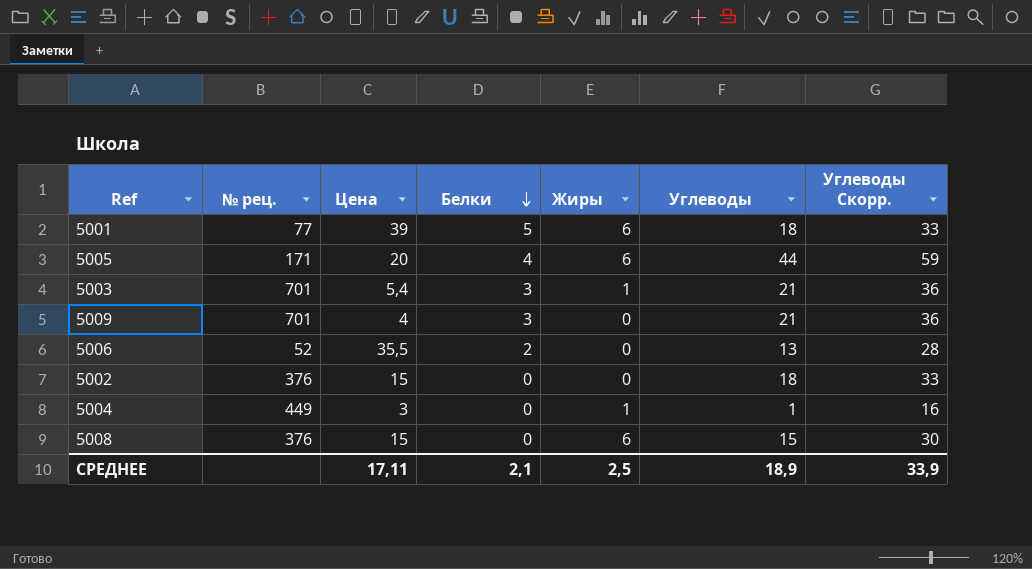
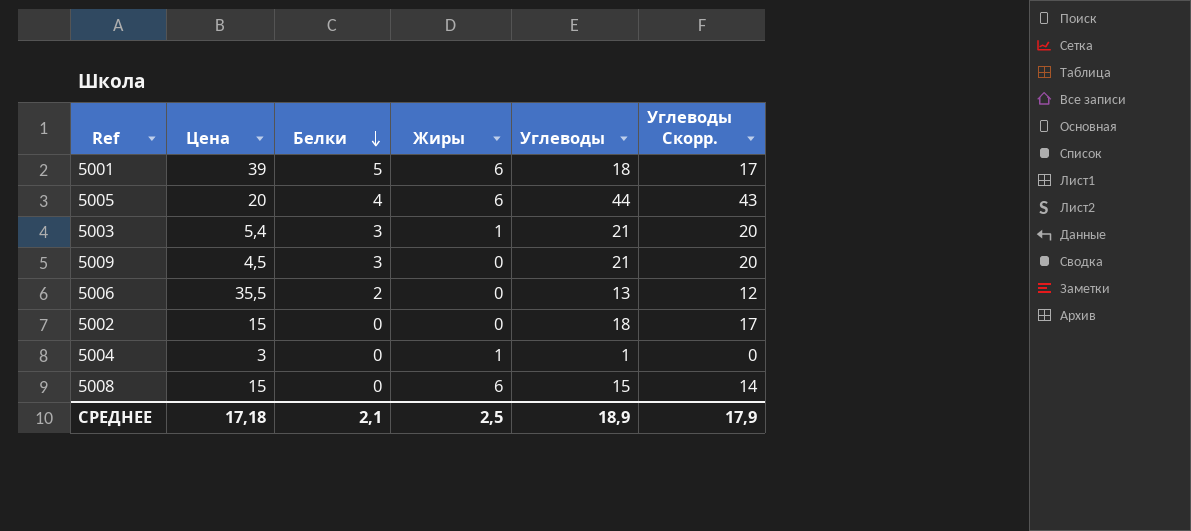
column № рец. | position: 2 -> none
column Углеводы Скорр. | formula: [Углеводы] + 15 -> [Углеводы] - 1
5009 | Цена: 4 -> 4,5
СРЕДНЕЕ | Цена: 17,11 -> 17,18
СРЕДНЕЕ | Углеводы Скорр.: 33,9 -> 17,9

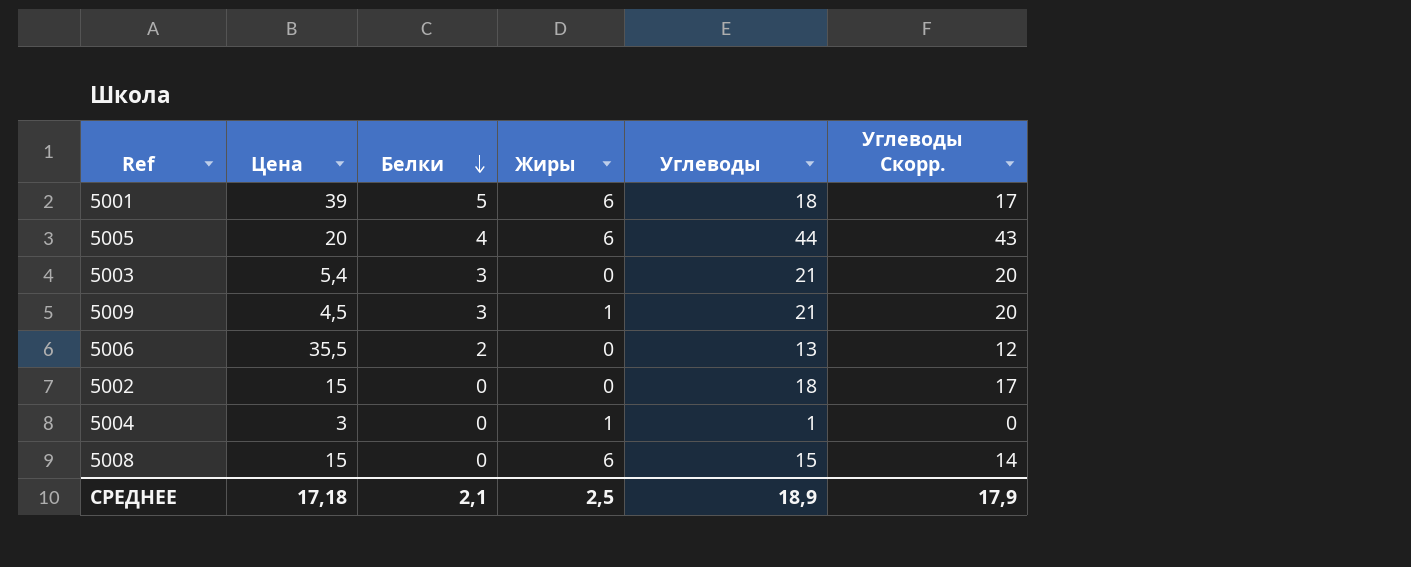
5003 | Жиры: 1 -> 0
5009 | Жиры: 0 -> 1

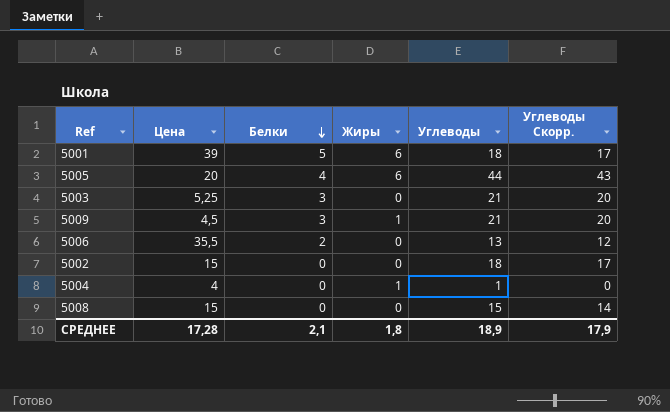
5003 | Цена: 5,4 -> 5,25
5004 | Цена: 3 -> 4
5008 | Жиры: 6 -> 0
СРЕДНЕЕ | Цена: 17,18 -> 17,28
СРЕДНЕЕ | Жиры: 2,5 -> 1,8

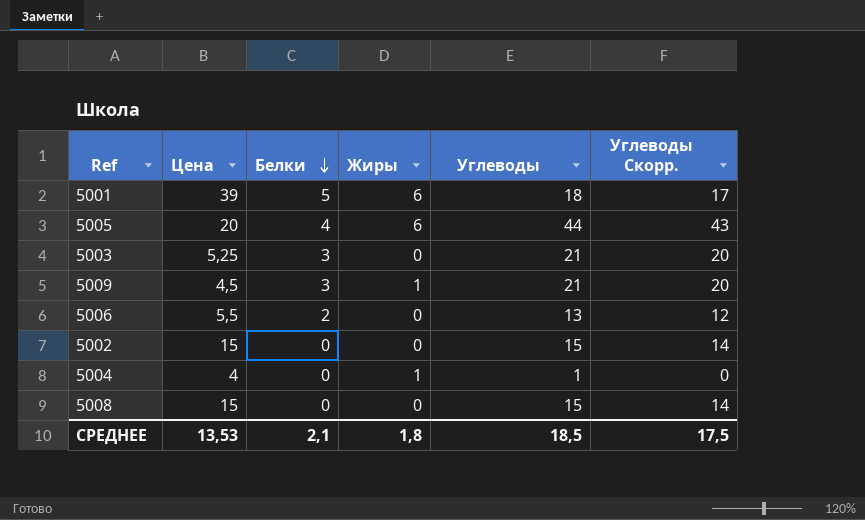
5006 | Цена: 35,5 -> 5,5
5002 | Углеводы: 18 -> 15
5002 | Углеводы Скорр.: 17 -> 14
СРЕДНЕЕ | Цена: 17,28 -> 13,53
СРЕДНЕЕ | Углеводы: 18,9 -> 18,5
СРЕДНЕЕ | Углеводы Скорр.: 17,9 -> 17,5

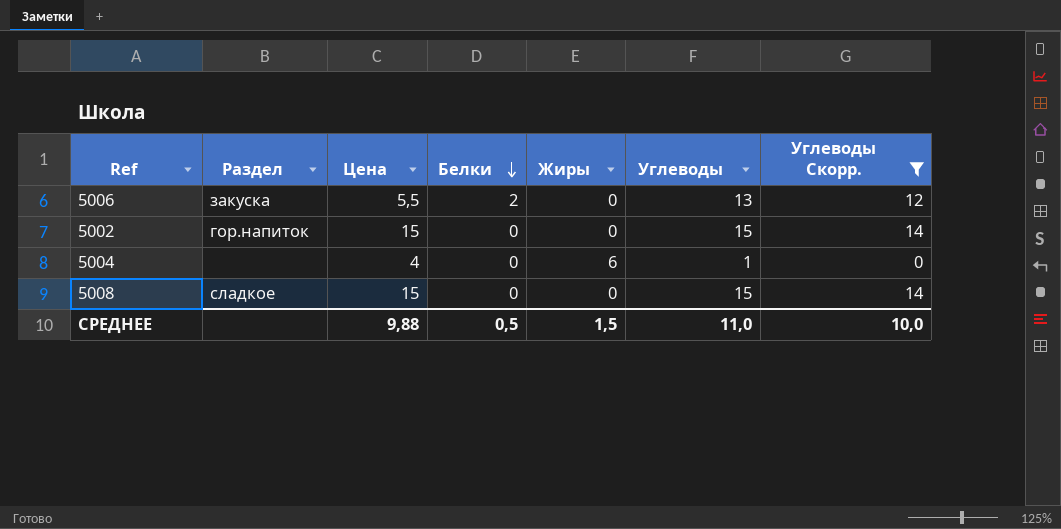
filter: none -> Углеводы Скорр. <= 14
column Раздел | position: none -> 2
5004 | Жиры: 1 -> 6
СРЕДНЕЕ | Цена: 13,53 -> 9,88
СРЕДНЕЕ | Белки: 2,1 -> 0,5
СРЕДНЕЕ | Жиры: 1,8 -> 1,5
СРЕДНЕЕ | Углеводы: 18,5 -> 11,0
СРЕДНЕЕ | Углеводы Скорр.: 17,5 -> 10,0

